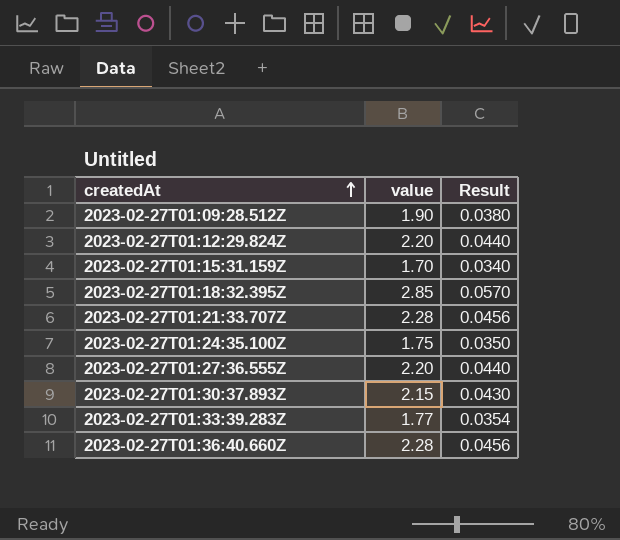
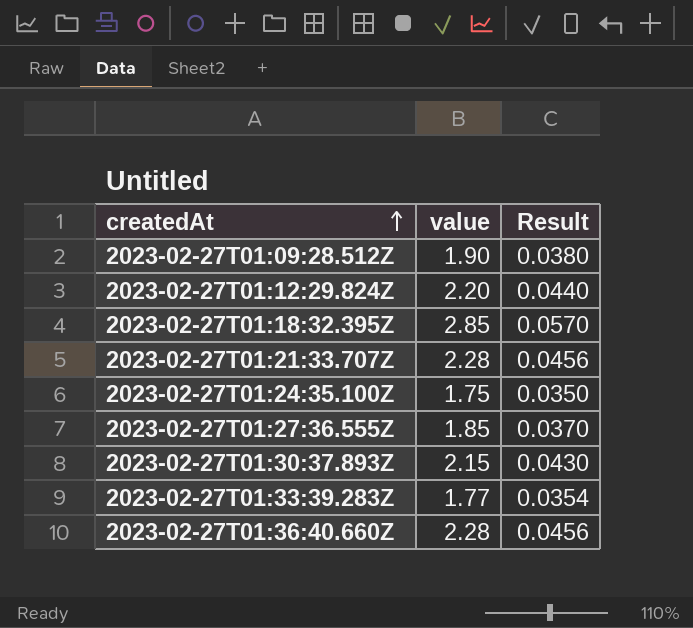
row 2023-02-27T01:15:31.159Z: 1.70 | 0.0340 -> none
2023-02-27T01:27:36.555Z | value: 2.20 -> 1.85
2023-02-27T01:27:36.555Z | Result: 0.0440 -> 0.0370

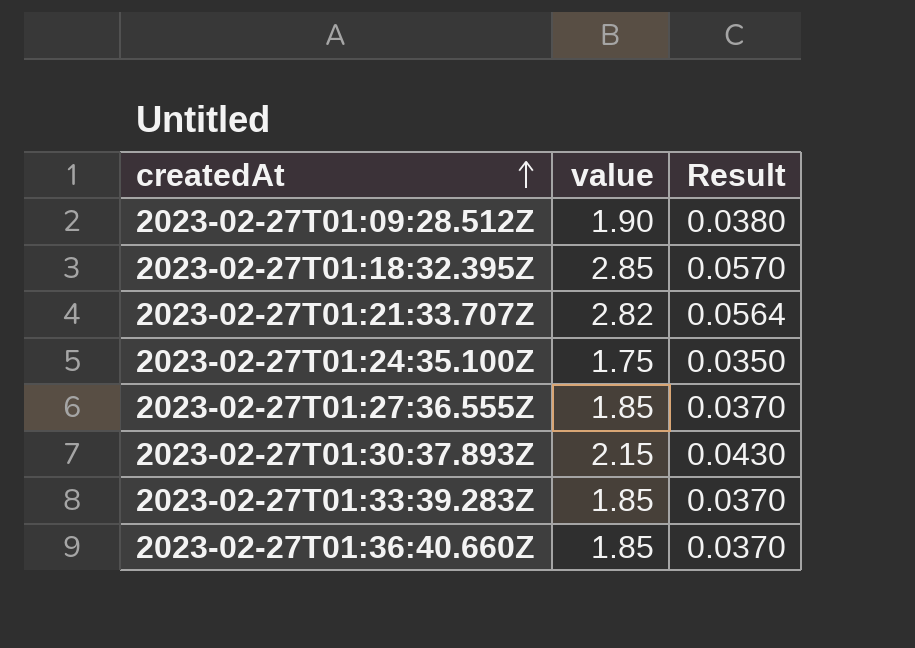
row 2023-02-27T01:12:29.824Z: 2.20 | 0.0440 -> none
2023-02-27T01:21:33.707Z | value: 2.28 -> 2.82
2023-02-27T01:21:33.707Z | Result: 0.0456 -> 0.0564
2023-02-27T01:33:39.283Z | value: 1.77 -> 1.85
2023-02-27T01:33:39.283Z | Result: 0.0354 -> 0.0370
2023-02-27T01:36:40.660Z | value: 2.28 -> 1.85
2023-02-27T01:36:40.660Z | Result: 0.0456 -> 0.0370

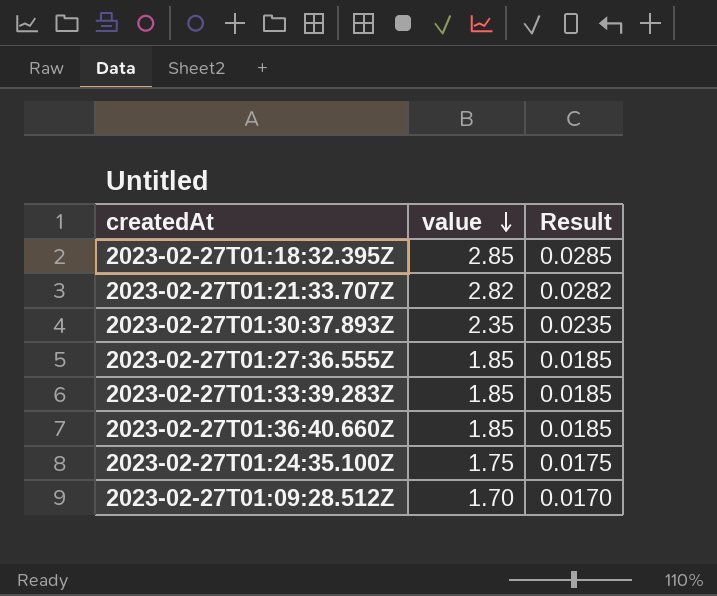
row order: createdAt ascending -> value descending
column Result | formula: [value] * 0.02 -> [value] * 0.01
2023-02-27T01:30:37.893Z | value: 2.15 -> 2.35
2023-02-27T01:09:28.512Z | value: 1.90 -> 1.70

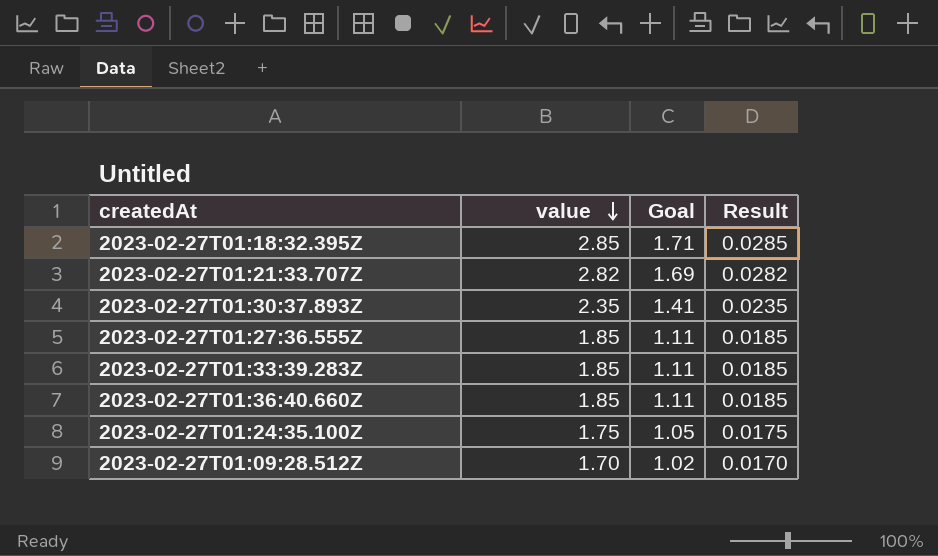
column Goal | formula: none -> [value] * 0.6

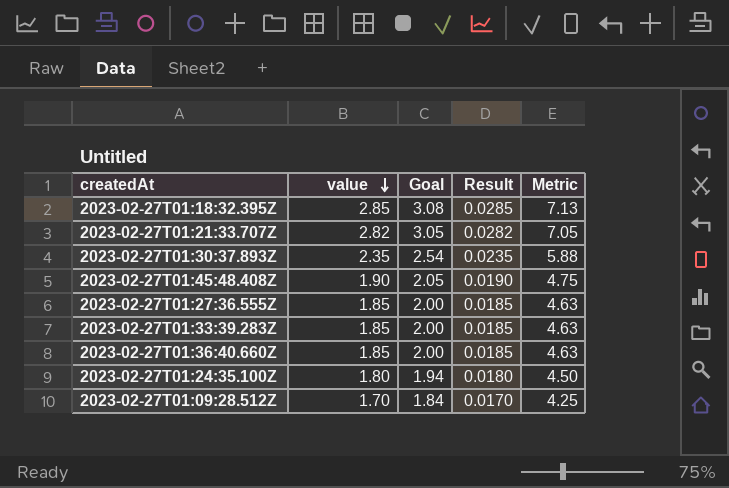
column Goal | formula: [value] * 0.6 -> [value] * 1.08
column Metric | formula: none -> [value] * 2.5
row 2023-02-27T01:45:48.408Z: none -> 1.90 | 2.05 | 0.0190 | 4.75
2023-02-27T01:24:35.100Z | value: 1.75 -> 1.80
2023-02-27T01:24:35.100Z | Result: 0.0175 -> 0.0180

